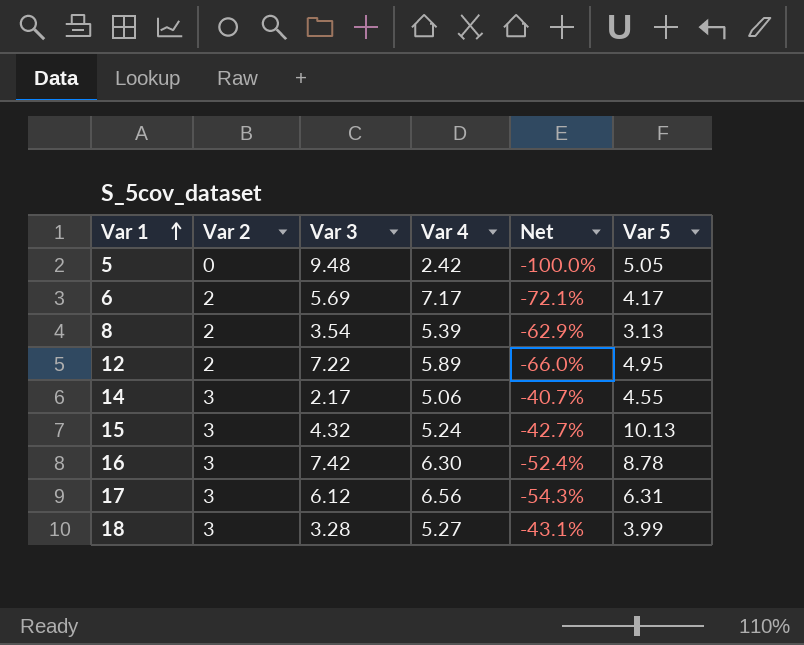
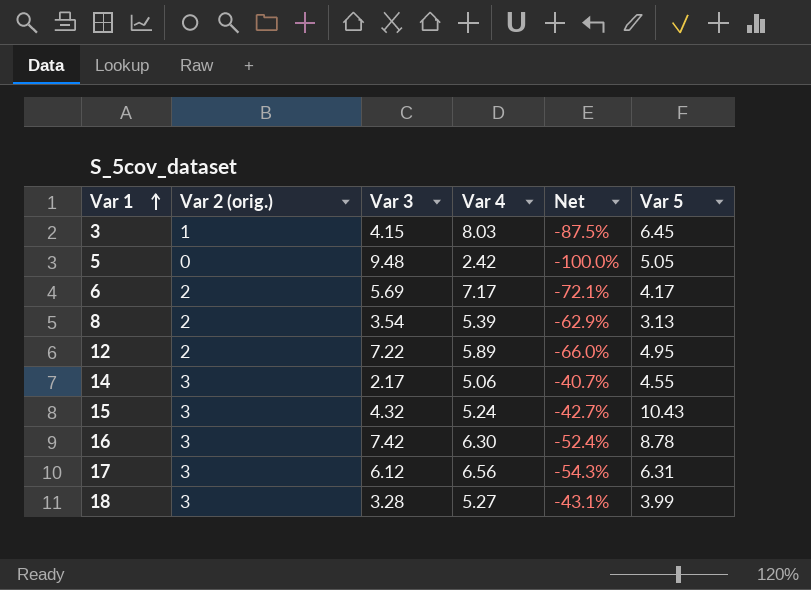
column name: Var 2 -> Var 2 (orig.)
row 3: none -> 1 | 4.15 | 8.03 | -87.5% | 6.45
15 | Var 5: 10.13 -> 10.43

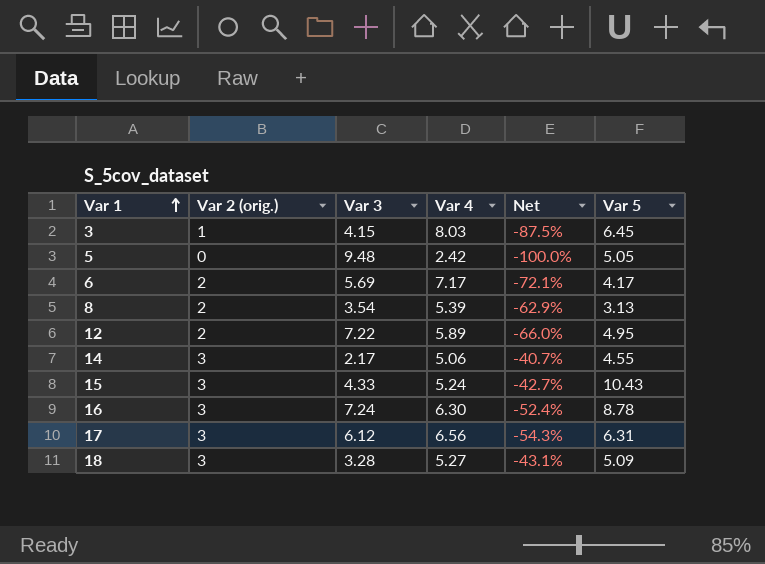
15 | Var 3: 4.32 -> 4.33
16 | Var 3: 7.42 -> 7.24
18 | Var 5: 3.99 -> 5.09

